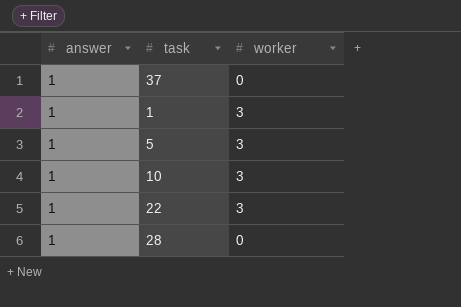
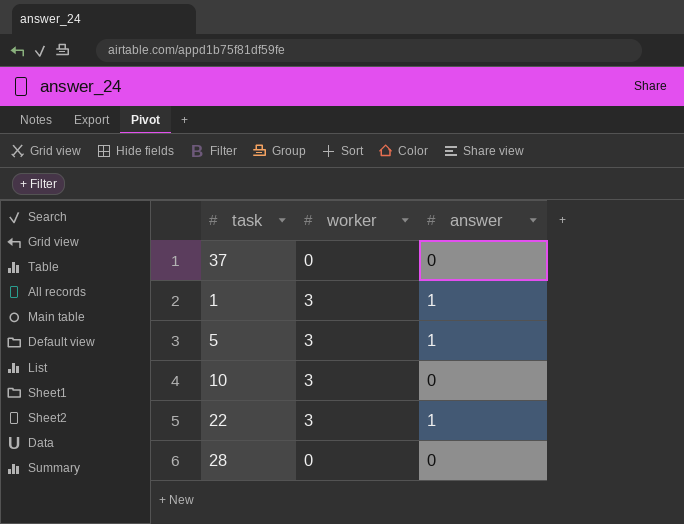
column answer | position: 1 -> 3
37 | answer: 1 -> 0
10 | answer: 1 -> 0
28 | answer: 1 -> 0

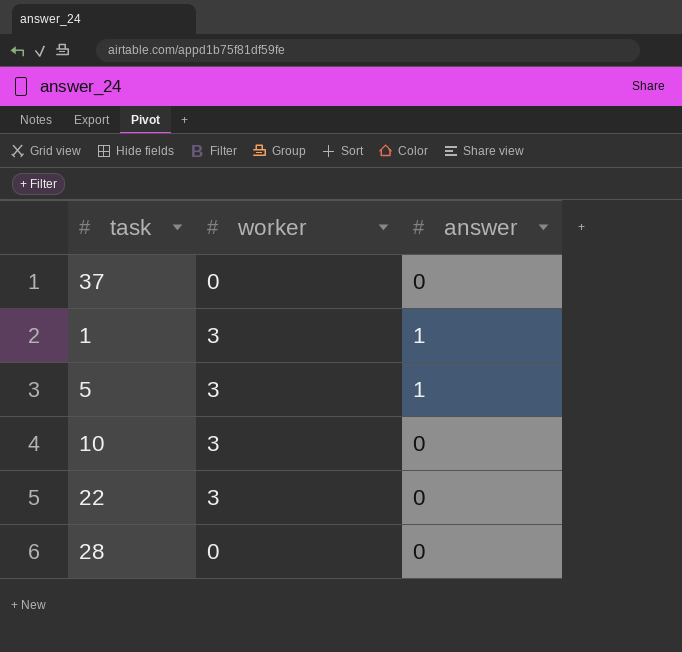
22 | answer: 1 -> 0

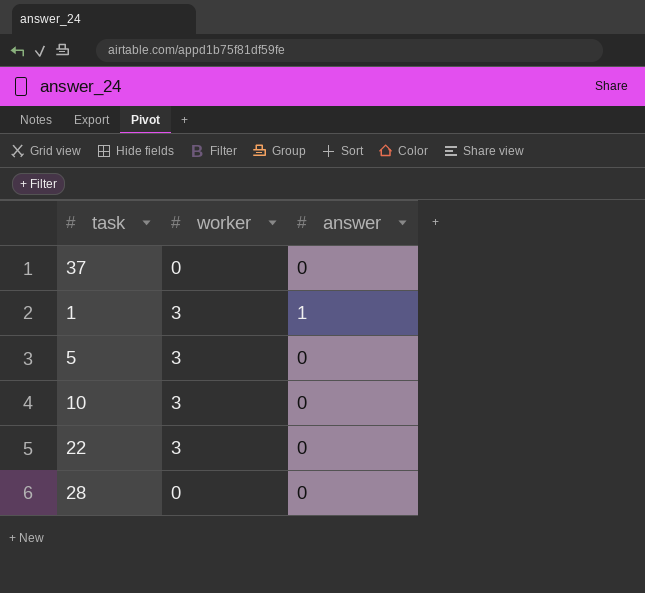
5 | answer: 1 -> 0

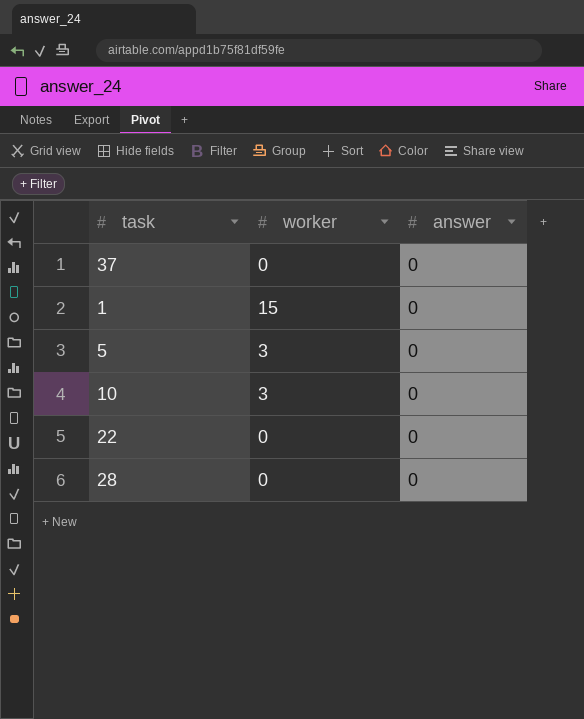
1 | worker: 3 -> 15
1 | answer: 1 -> 0
22 | worker: 3 -> 0

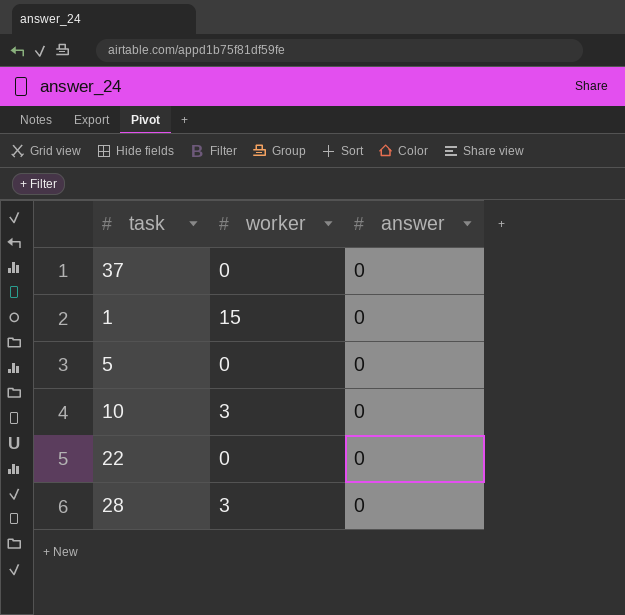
5 | worker: 3 -> 0
28 | worker: 0 -> 3

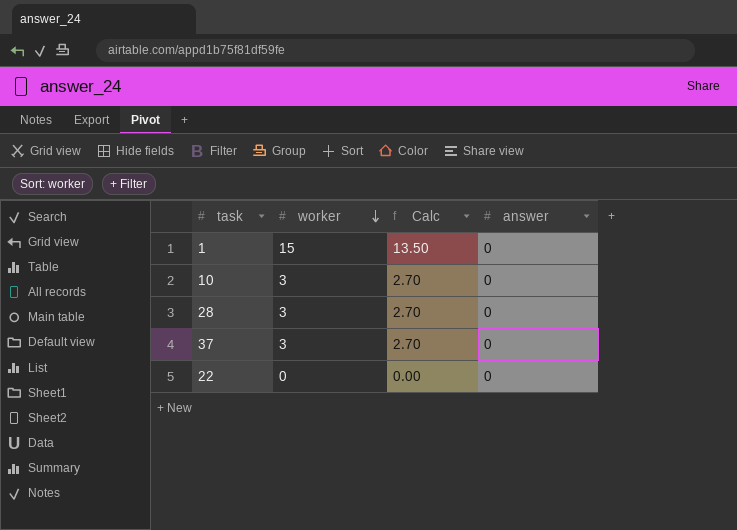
row order: none -> worker descending
column Calc | formula: none -> [worker] * 0.9
row 5: 0 | 0 -> none
37 | worker: 0 -> 3

